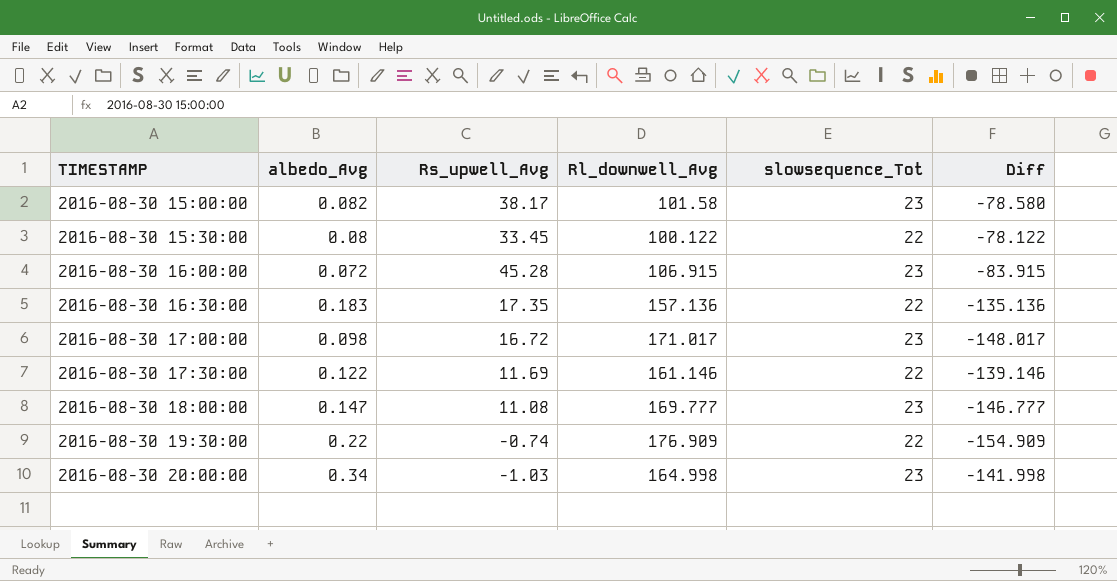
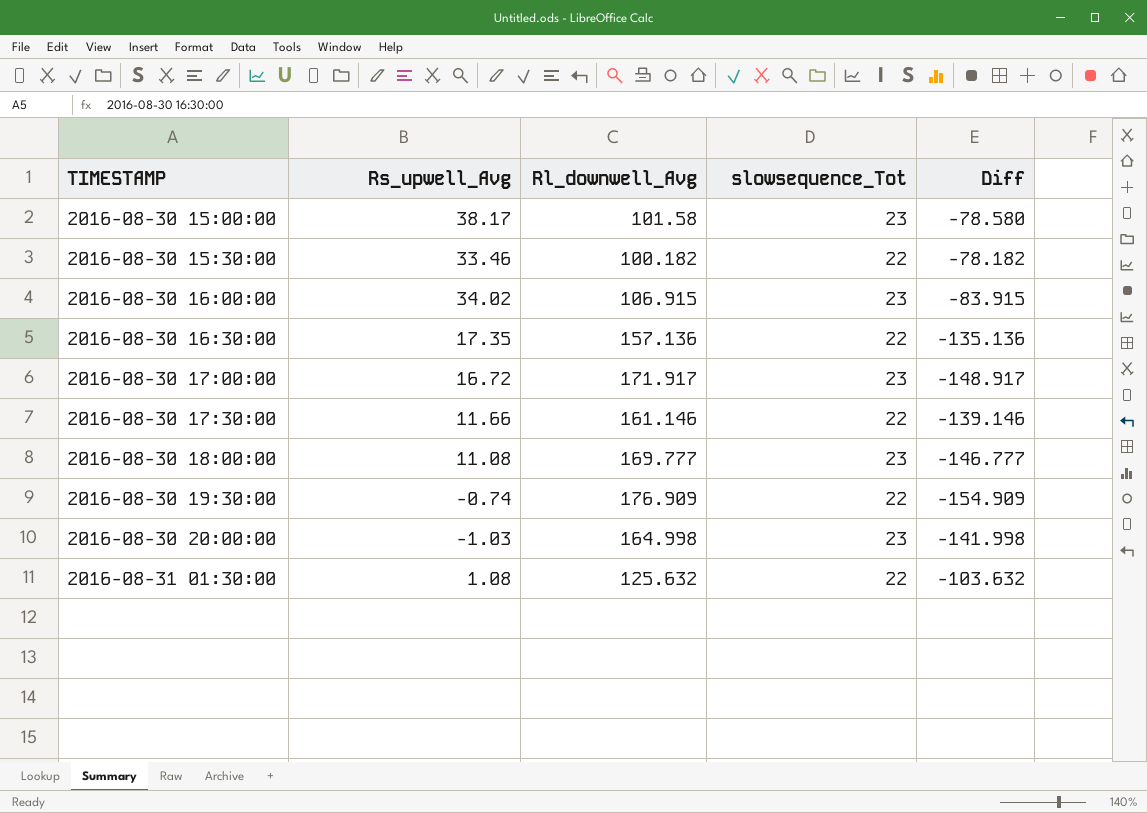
column albedo_Avg | position: 2 -> none
2016-08-30 15:30:00 | Rs_upwell_Avg: 33.45 -> 33.46
2016-08-30 15:30:00 | Rl_downwell_Avg: 100.122 -> 100.182
2016-08-30 15:30:00 | Diff: -78.122 -> -78.182
2016-08-30 16:00:00 | Rs_upwell_Avg: 45.28 -> 34.02
2016-08-30 17:00:00 | Rl_downwell_Avg: 171.017 -> 171.917
2016-08-30 17:00:00 | Diff: -148.017 -> -148.917
2016-08-30 17:30:00 | Rs_upwell_Avg: 11.69 -> 11.66
row 2016-08-31 01:30:00: none -> 1.08 | 125.632 | 22 | -103.632

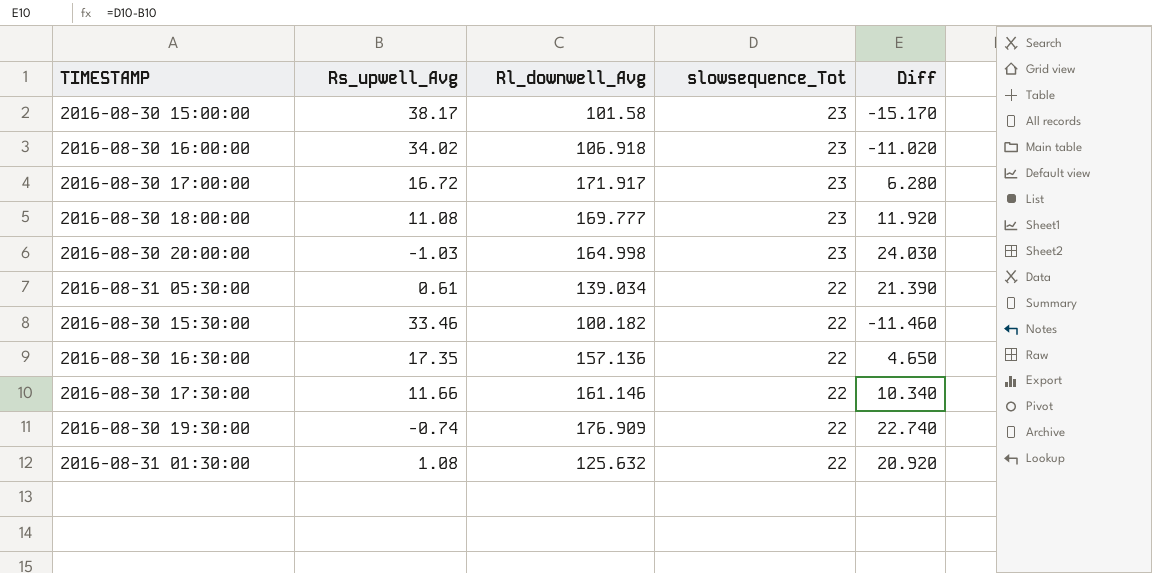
row order: TIMESTAMP ascending -> slowsequence_Tot descending
column Diff | formula: [slowsequence_Tot] - [Rl_downwell_Avg] -> [slowsequence_Tot] - [Rs_upwell_Avg]
2016-08-30 16:00:00 | Rl_downwell_Avg: 106.915 -> 106.918
row 2016-08-31 05:30:00: none -> 0.61 | 139.034 | 22 | 21.390

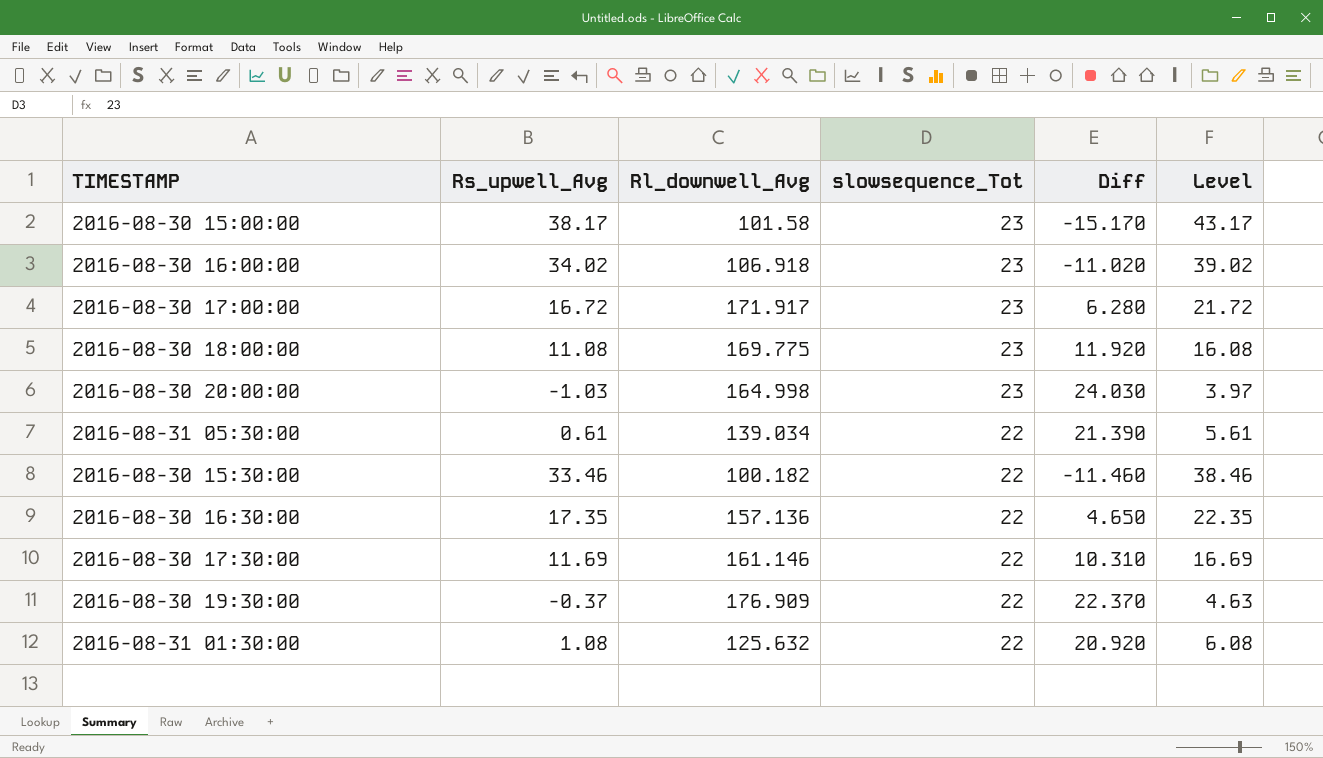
column Level | formula: none -> [Rs_upwell_Avg] + 5
2016-08-30 18:00:00 | Rl_downwell_Avg: 169.777 -> 169.775
2016-08-30 17:30:00 | Rs_upwell_Avg: 11.66 -> 11.69
2016-08-30 17:30:00 | Diff: 10.340 -> 10.310
2016-08-30 19:30:00 | Rs_upwell_Avg: -0.74 -> -0.37
2016-08-30 19:30:00 | Diff: 22.740 -> 22.370

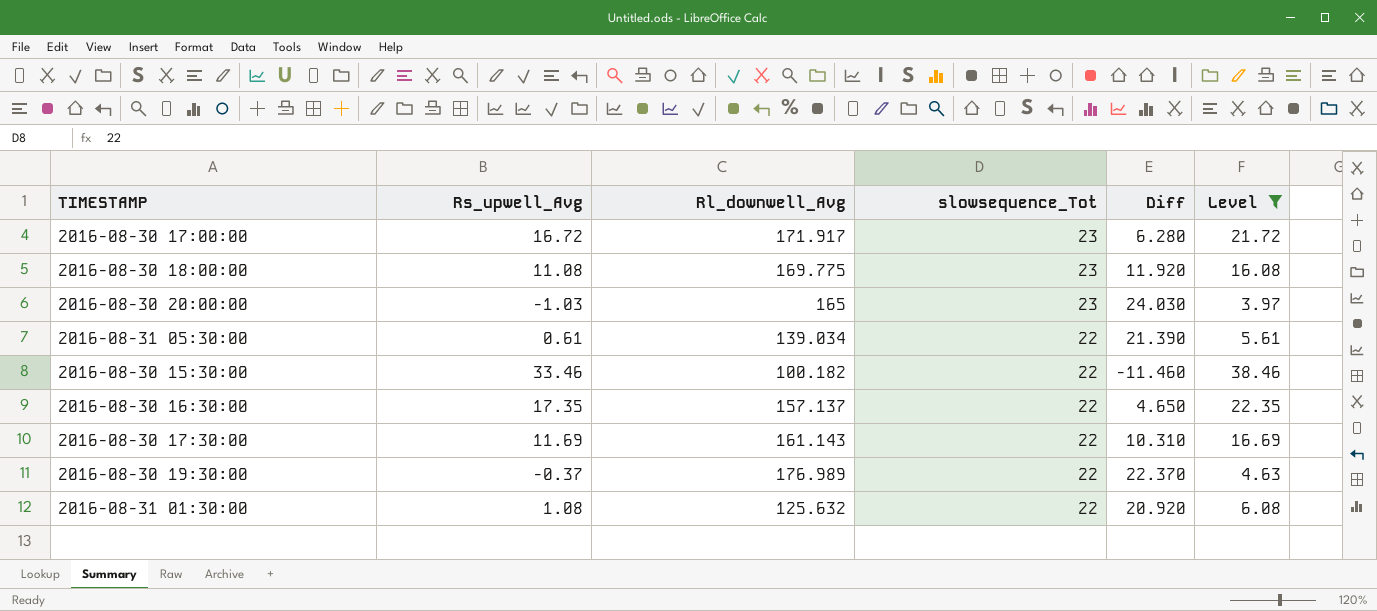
filter: none -> Level <= 38.46
2016-08-30 20:00:00 | Rl_downwell_Avg: 164.998 -> 165
2016-08-30 16:30:00 | Rl_downwell_Avg: 157.136 -> 157.137
2016-08-30 17:30:00 | Rl_downwell_Avg: 161.146 -> 161.143
2016-08-30 19:30:00 | Rl_downwell_Avg: 176.909 -> 176.989

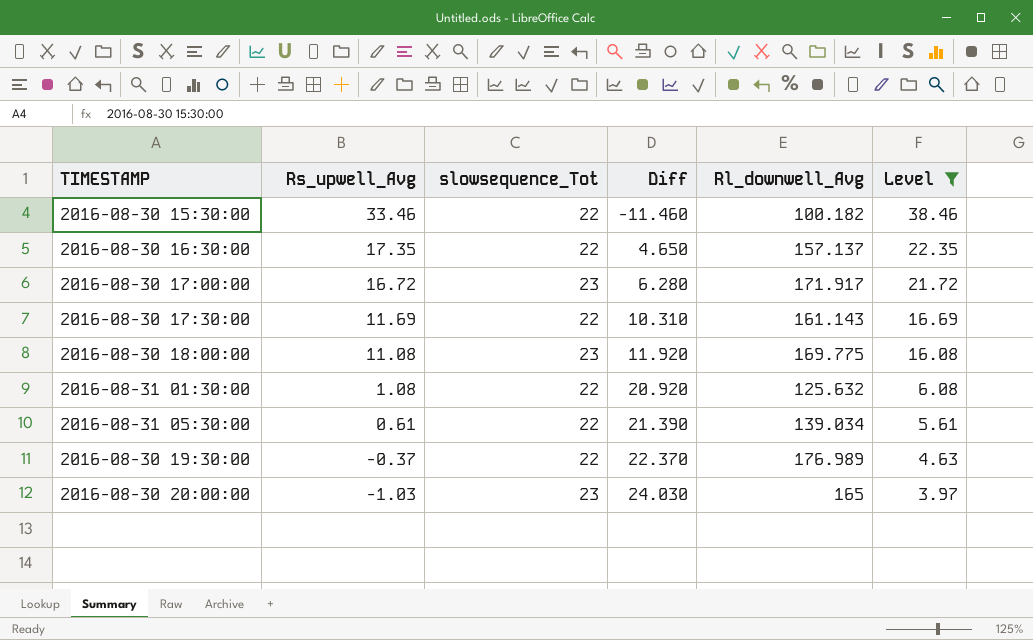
row order: slowsequence_Tot descending -> Rs_upwell_Avg descending
column Rl_downwell_Avg | position: 3 -> 5

